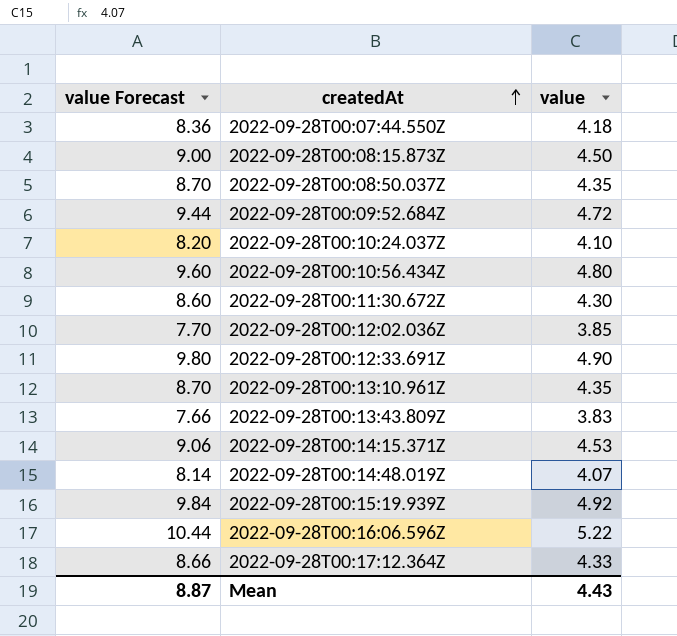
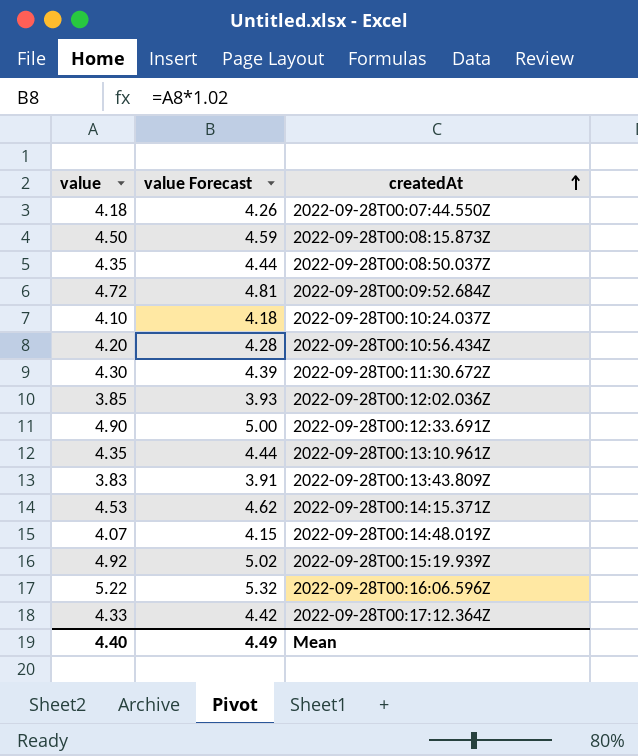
column value | position: 3 -> 1
column value Forecast | formula: [value] * 2 -> [value] * 1.02
2022-09-28T00:10:56.434Z | value: 4.80 -> 4.20
Mean | value: 4.43 -> 4.40
Mean | value Forecast: 8.87 -> 4.49

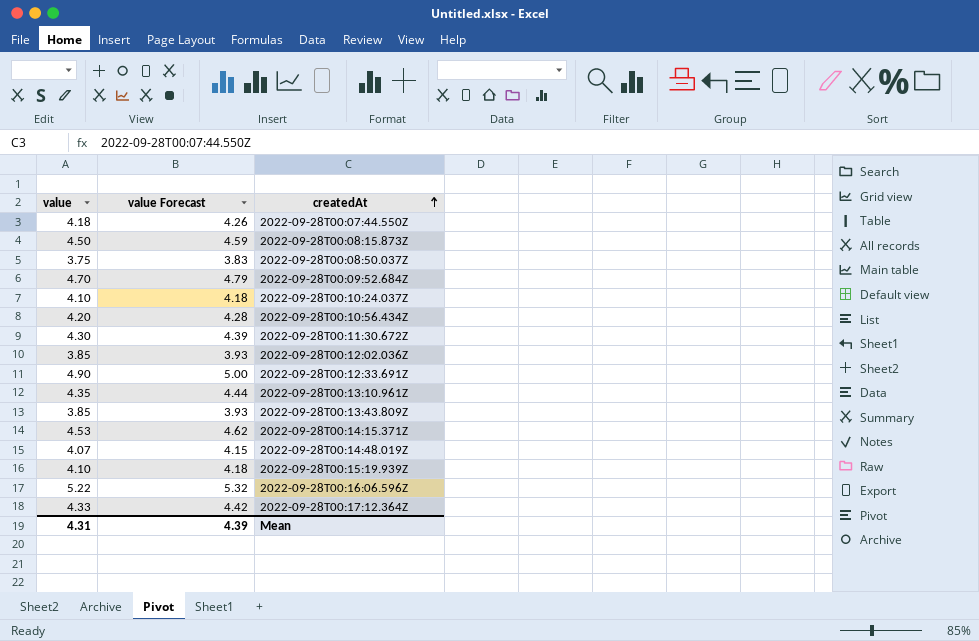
2022-09-28T00:08:50.037Z | value: 4.35 -> 3.75
2022-09-28T00:08:50.037Z | value Forecast: 4.44 -> 3.83
2022-09-28T00:09:52.684Z | value: 4.72 -> 4.70
2022-09-28T00:09:52.684Z | value Forecast: 4.81 -> 4.79
2022-09-28T00:13:43.809Z | value: 3.83 -> 3.85
2022-09-28T00:13:43.809Z | value Forecast: 3.91 -> 3.93
2022-09-28T00:15:19.939Z | value: 4.92 -> 4.10
2022-09-28T00:15:19.939Z | value Forecast: 5.02 -> 4.18
Mean | value: 4.40 -> 4.31
Mean | value Forecast: 4.49 -> 4.39

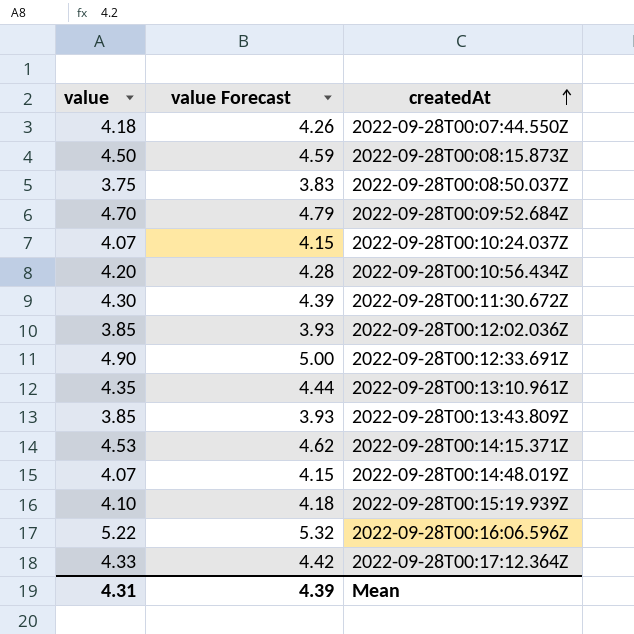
2022-09-28T00:10:24.037Z | value: 4.10 -> 4.07
2022-09-28T00:10:24.037Z | value Forecast: 4.18 -> 4.15

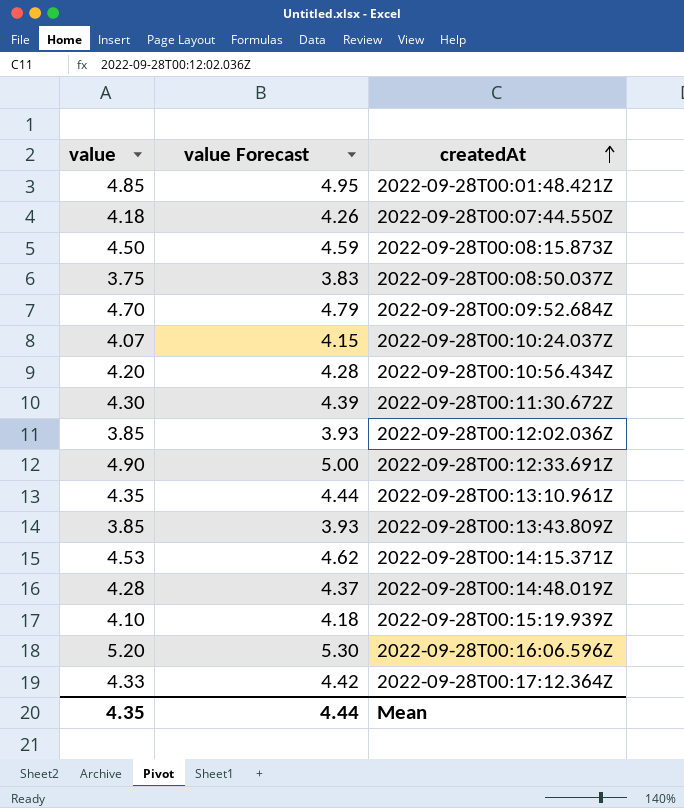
row 2022-09-28T00:01:48.421Z: none -> 4.85 | 4.95
2022-09-28T00:14:48.019Z | value: 4.07 -> 4.28
2022-09-28T00:14:48.019Z | value Forecast: 4.15 -> 4.37
2022-09-28T00:16:06.596Z | value: 5.22 -> 5.20
2022-09-28T00:16:06.596Z | value Forecast: 5.32 -> 5.30
Mean | value: 4.31 -> 4.35
Mean | value Forecast: 4.39 -> 4.44

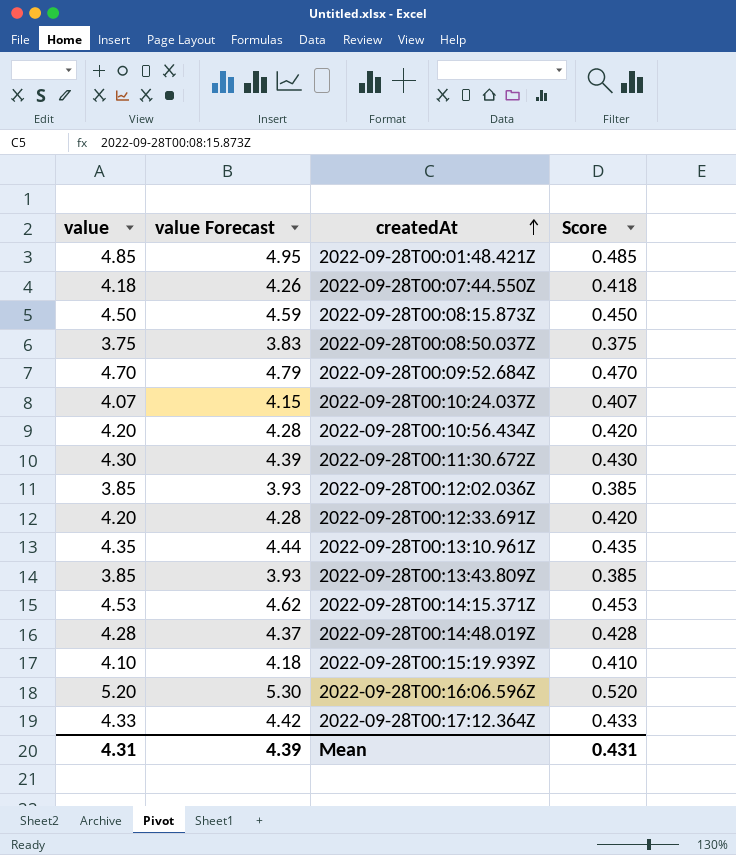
column Score | formula: none -> [value] * 0.1
2022-09-28T00:12:33.691Z | value: 4.90 -> 4.20
2022-09-28T00:12:33.691Z | value Forecast: 5.00 -> 4.28
Mean | value: 4.35 -> 4.31
Mean | value Forecast: 4.44 -> 4.39

